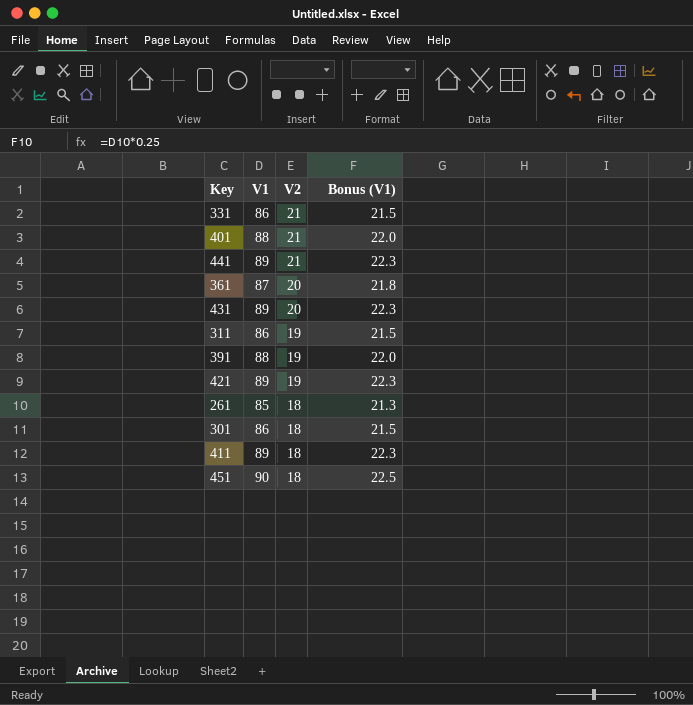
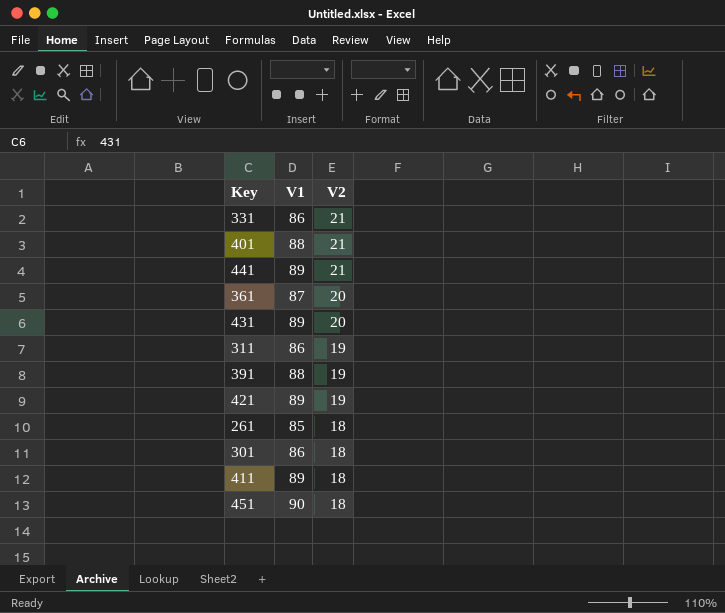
column Bonus (V1) | formula: [V1] * 0.25 -> none

